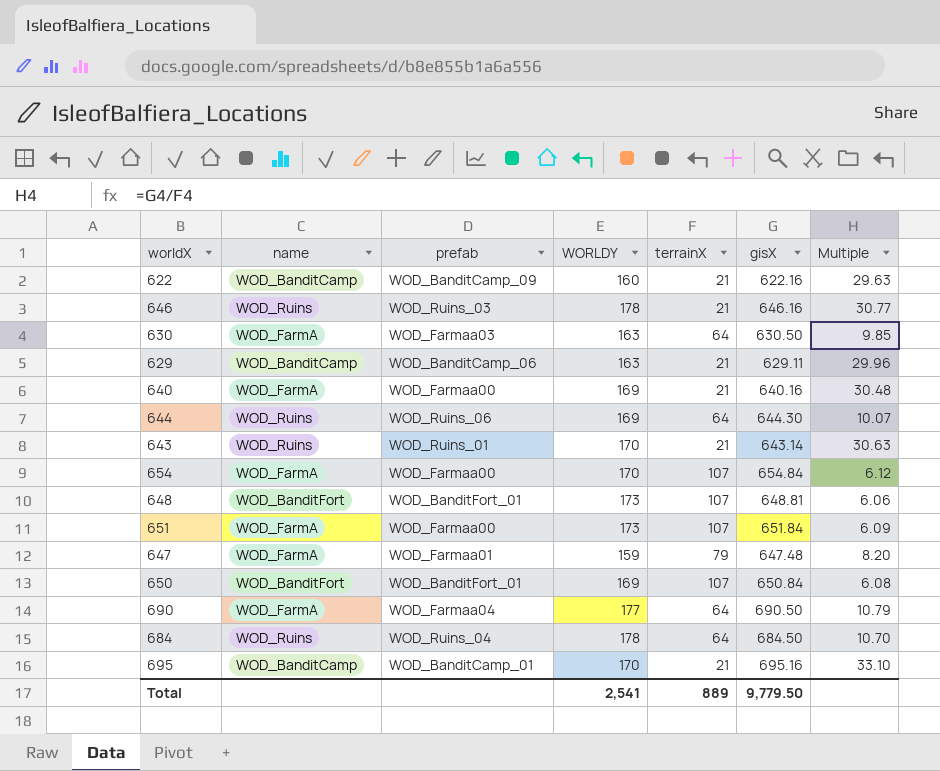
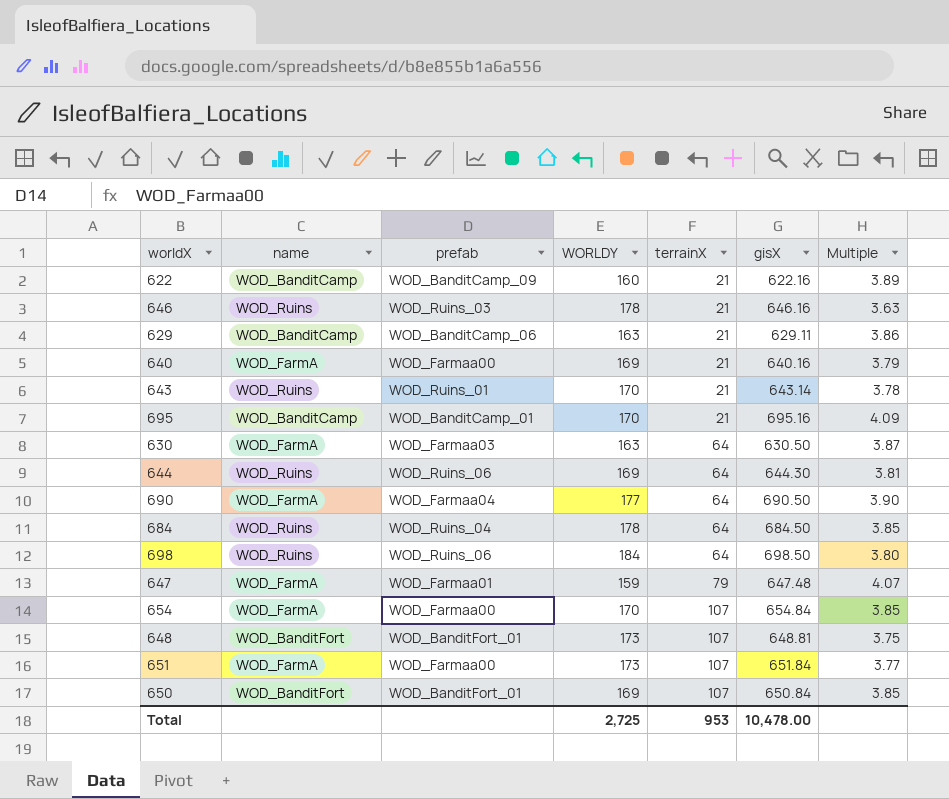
row order: none -> terrainX ascending
column Multiple | formula: [gisX] / [terrainX] -> [gisX] / [WORLDY]
row 698: none -> WOD_Ruins | WOD_Ruins_06 | 184 | 64 | 698.50 | 3.80
Total | WORLDY: 2,541 -> 2,725
Total | terrainX: 889 -> 953
Total | gisX: 9,779.50 -> 10,478.00

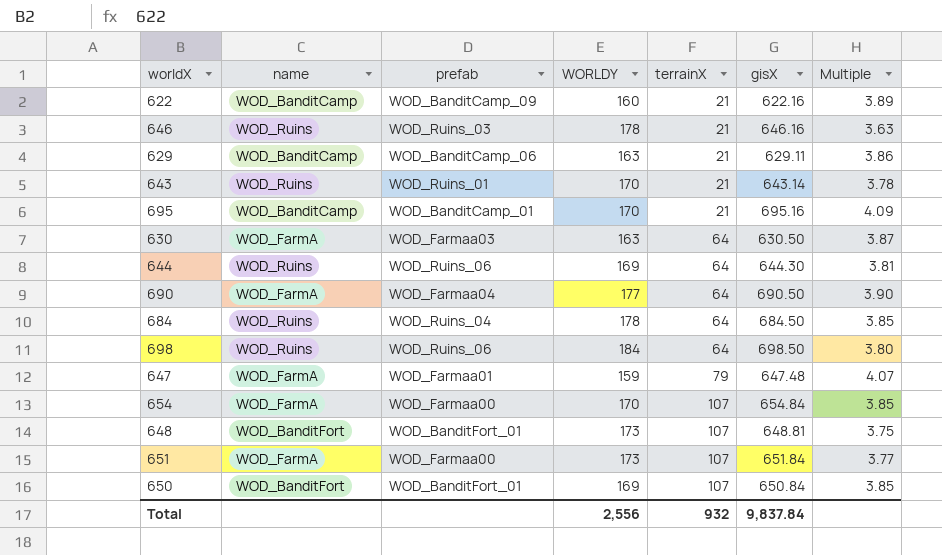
row 640: WOD_FarmA | WOD_Farmaa00 | 169 | 21 | 640.16 | 3.79 -> none
Total | WORLDY: 2,725 -> 2,556
Total | terrainX: 953 -> 932
Total | gisX: 10,478.00 -> 9,837.84

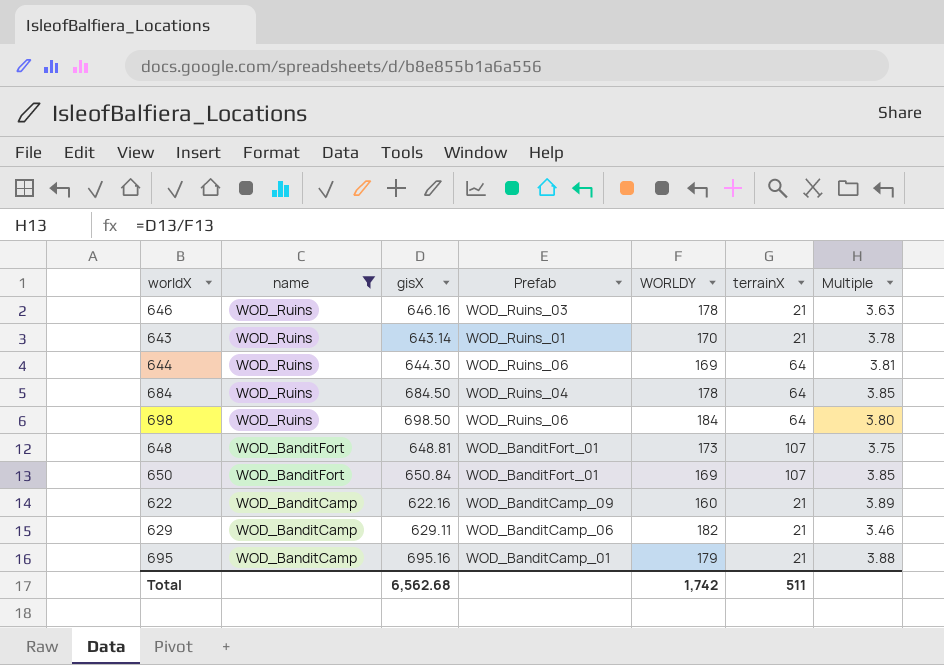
filter: none -> name != WOD_FarmA
row order: terrainX ascending -> name descending
column gisX | position: 6 -> 3
column name: prefab -> Prefab
629 | WORLDY: 163 -> 182
629 | Multiple: 3.86 -> 3.46
695 | WORLDY: 170 -> 179
695 | Multiple: 4.09 -> 3.88
Total | gisX: 9,837.84 -> 6,562.68
Total | WORLDY: 2,556 -> 1,742
Total | terrainX: 932 -> 511

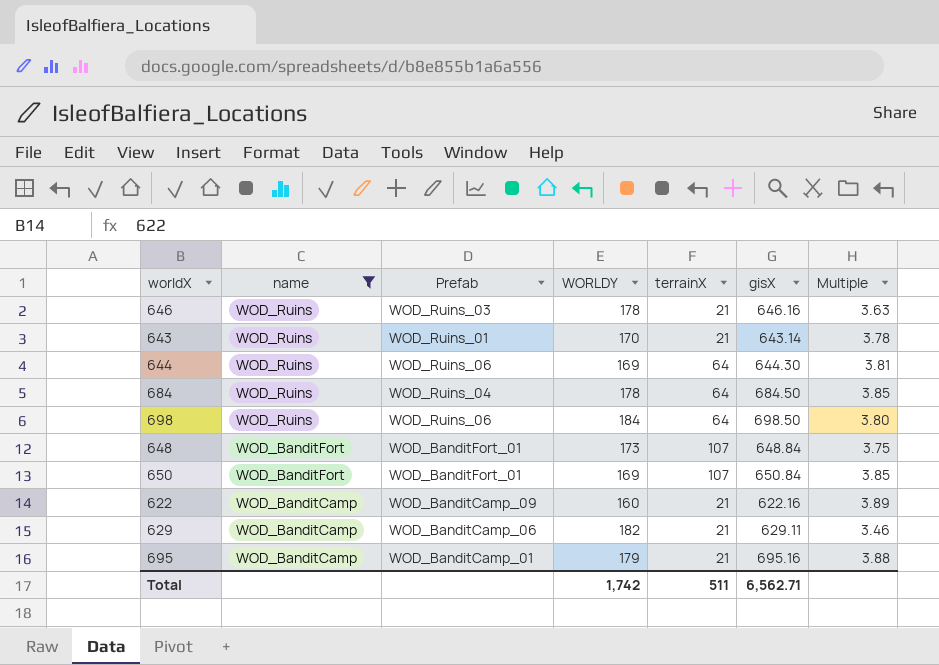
column gisX | position: 3 -> 6
648 | gisX: 648.81 -> 648.84
Total | gisX: 6,562.68 -> 6,562.71

